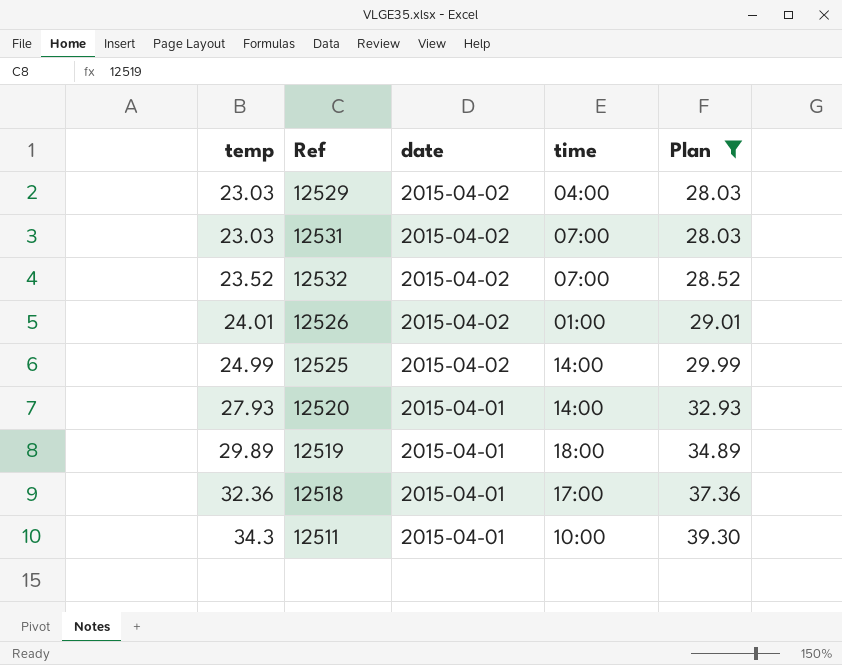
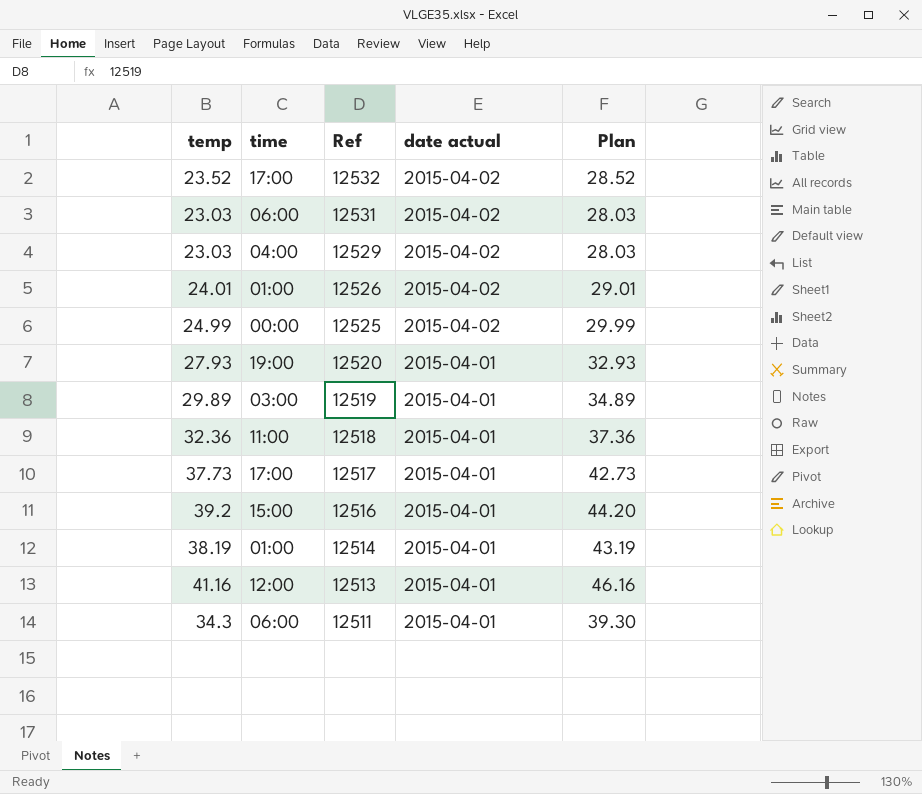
filter: Plan <= 39.30 -> none
row order: temp ascending -> Ref descending
column time | position: 4 -> 2
column name: date -> date actual
12532 | time: 07:00 -> 17:00
12531 | time: 07:00 -> 06:00
12525 | time: 14:00 -> 00:00
12520 | time: 14:00 -> 19:00
12519 | time: 18:00 -> 03:00
12518 | time: 17:00 -> 11:00
12511 | time: 10:00 -> 06:00

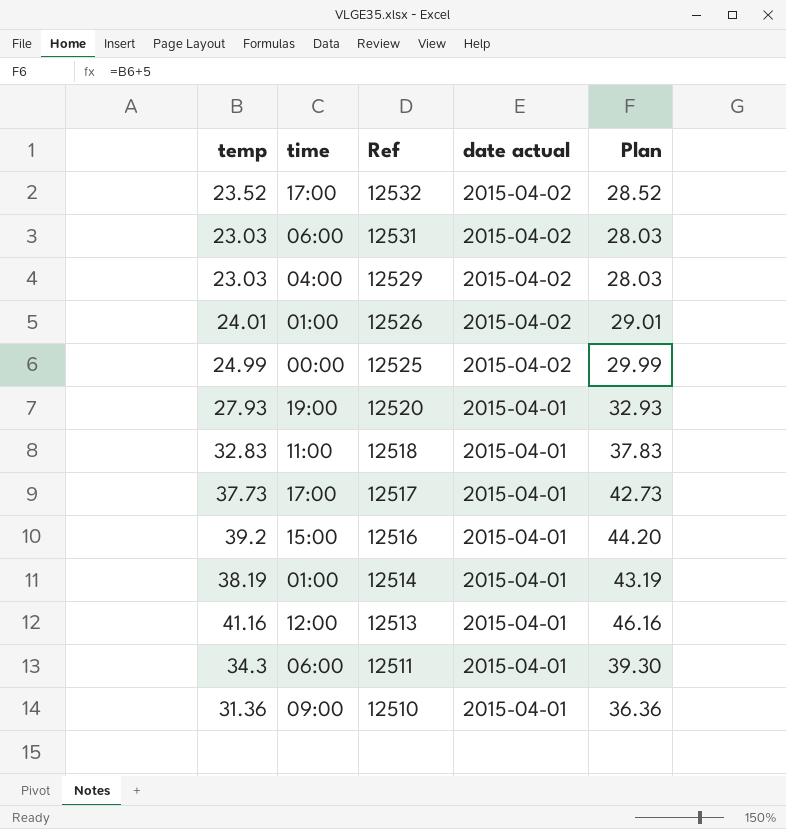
row 12519: 29.89 | 03:00 | 2015-04-01 | 34.89 -> none
12518 | temp: 32.36 -> 32.83
12518 | Plan: 37.36 -> 37.83
row 12510: none -> 31.36 | 09:00 | 2015-04-01 | 36.36

